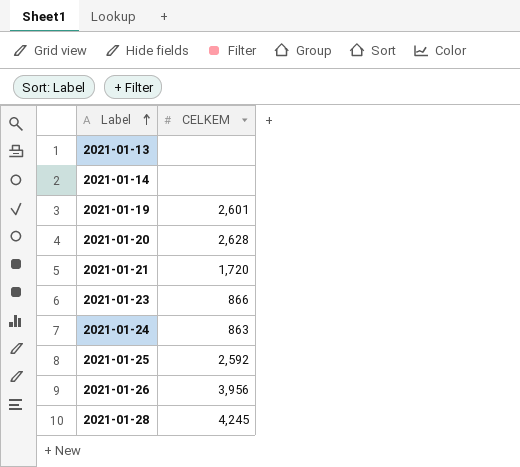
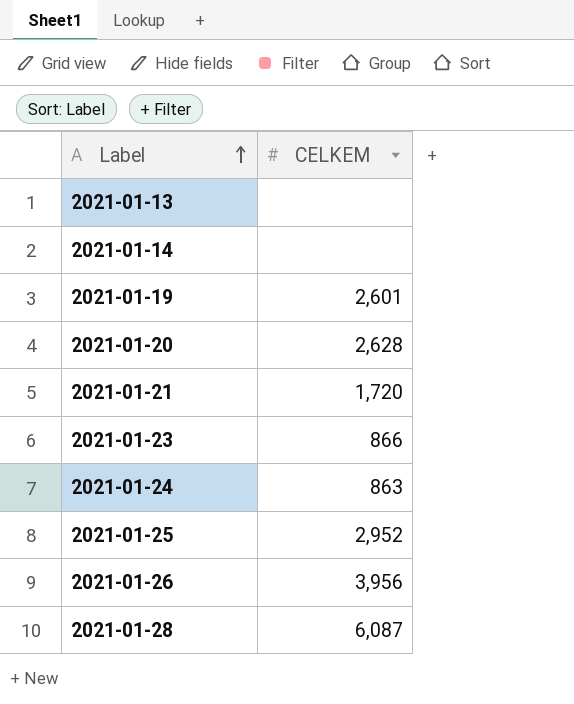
2021-01-25 | CELKEM: 2,592 -> 2,952
2021-01-28 | CELKEM: 4,245 -> 6,087

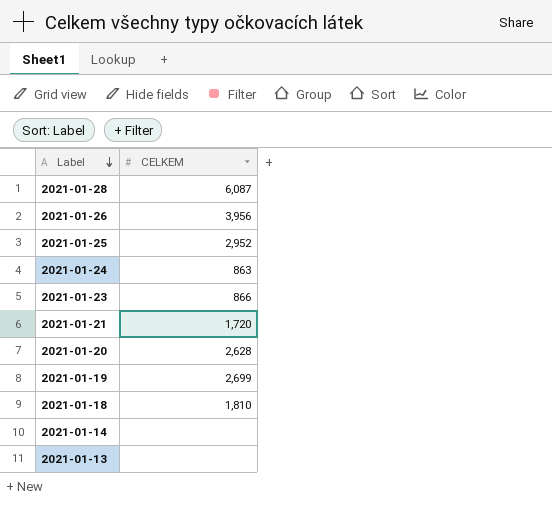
row order: Label ascending -> Label descending
2021-01-19 | CELKEM: 2,601 -> 2,699
row 2021-01-18: none -> 1,810

